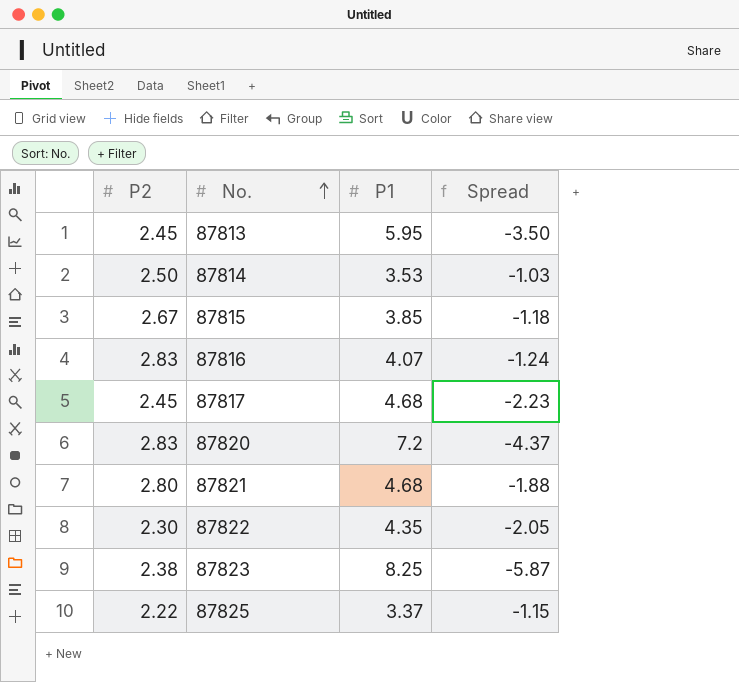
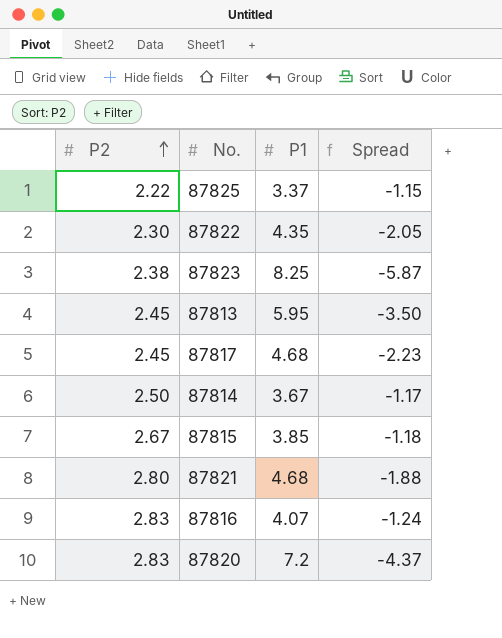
row order: No. ascending -> P2 ascending
87814 | P1: 3.53 -> 3.67
87814 | Spread: -1.03 -> -1.17

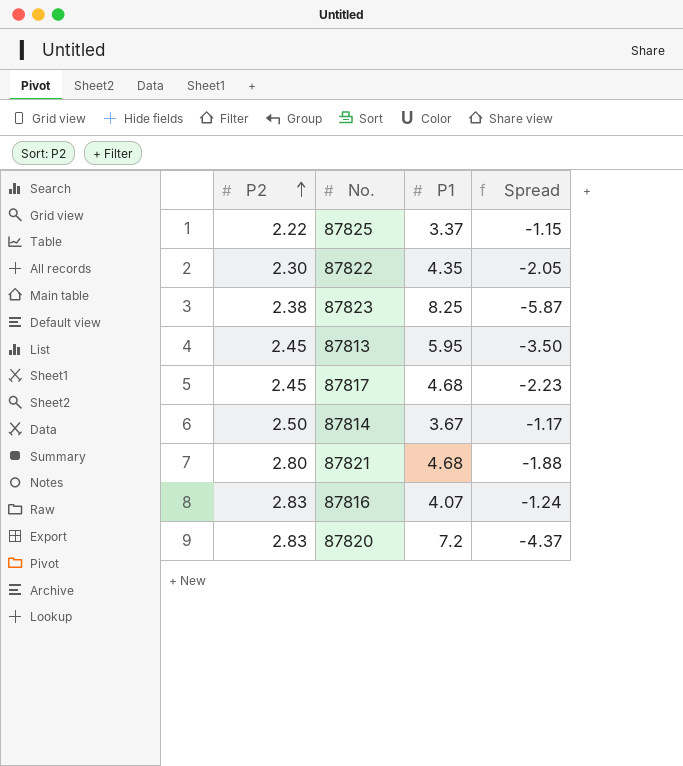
row 87815: 2.67 | 3.85 | -1.18 -> none

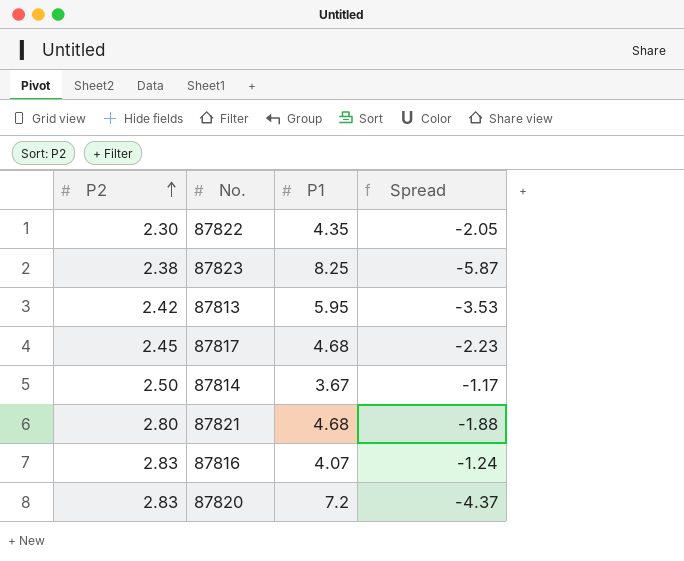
row 87825: 2.22 | 3.37 | -1.15 -> none
87813 | P2: 2.45 -> 2.42
87813 | Spread: -3.50 -> -3.53

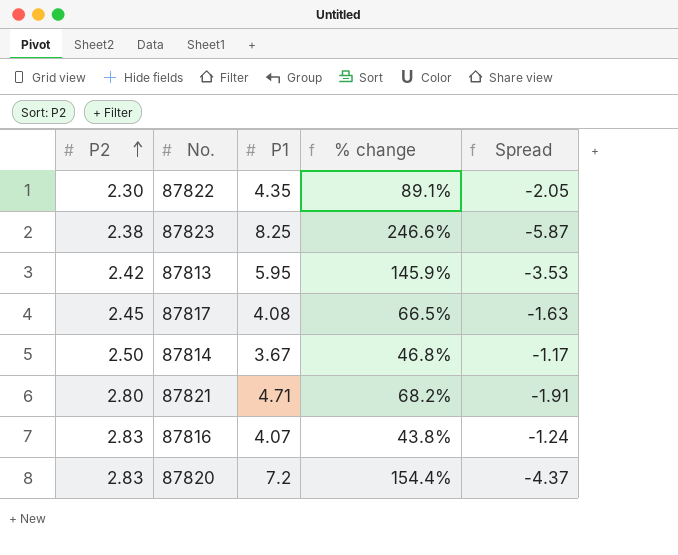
column % change | formula: none -> ([P1] - [P2]) / [P2]
87817 | P1: 4.68 -> 4.08
87817 | Spread: -2.23 -> -1.63
87821 | P1: 4.68 -> 4.71
87821 | Spread: -1.88 -> -1.91

